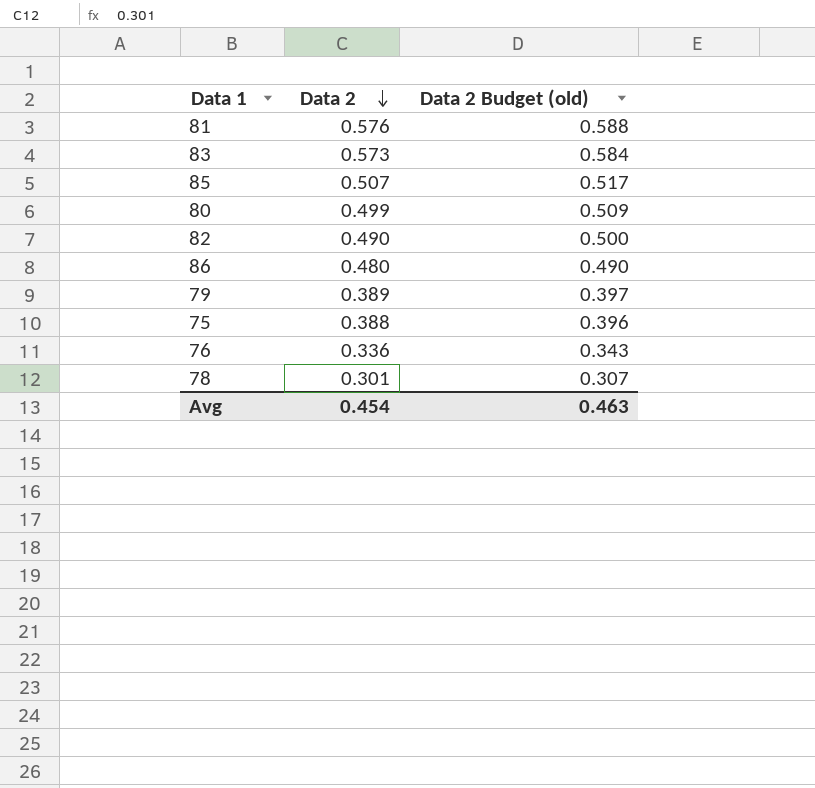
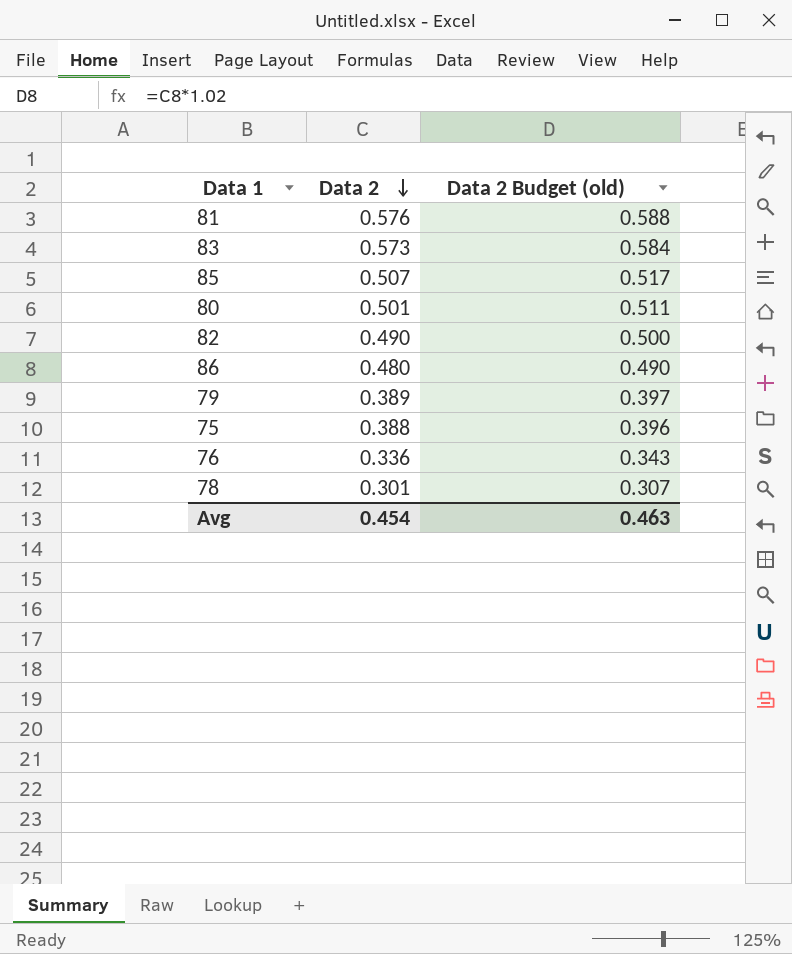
80 | Data 2: 0.499 -> 0.501
80 | Data 2 Budget (old): 0.509 -> 0.511

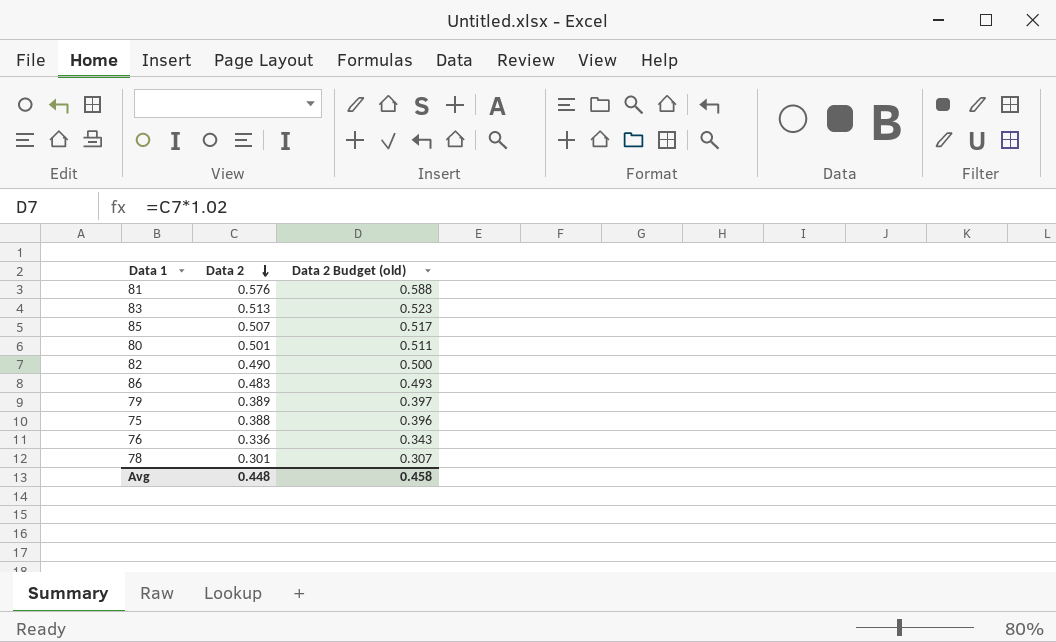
83 | Data 2: 0.573 -> 0.513
83 | Data 2 Budget (old): 0.584 -> 0.523
86 | Data 2: 0.480 -> 0.483
86 | Data 2 Budget (old): 0.490 -> 0.493
Avg | Data 2: 0.454 -> 0.448
Avg | Data 2 Budget (old): 0.463 -> 0.458

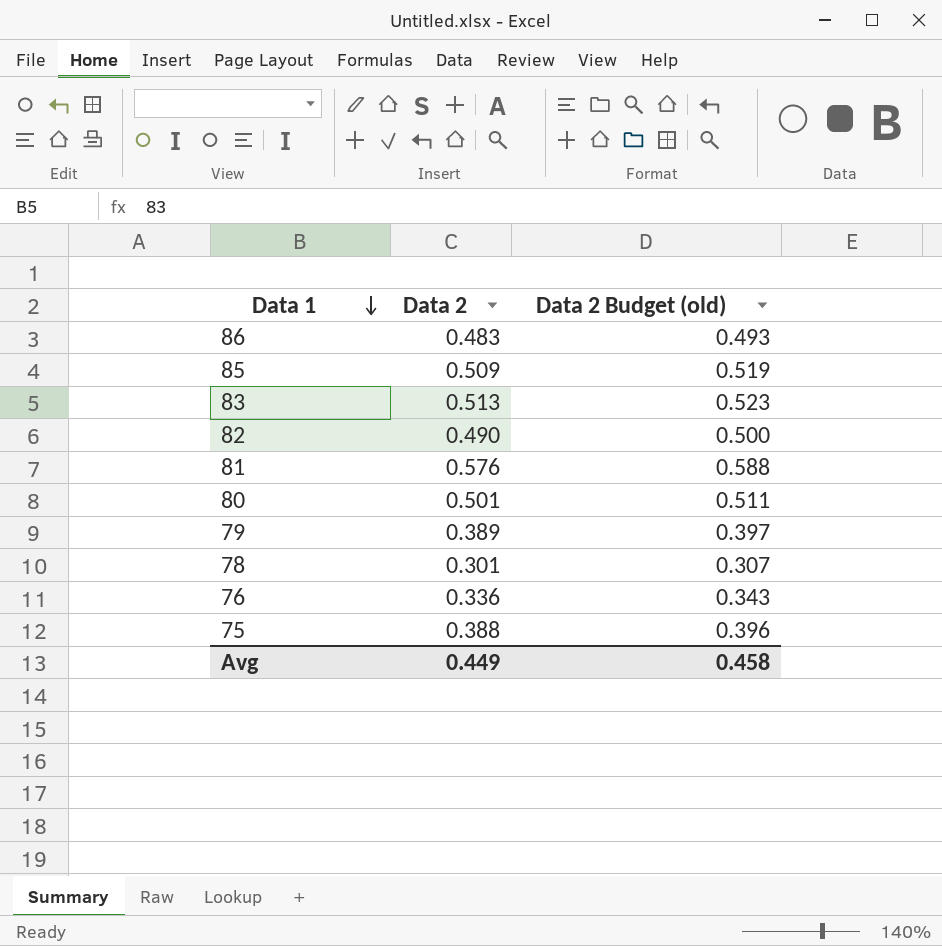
row order: Data 2 descending -> Data 1 descending
85 | Data 2: 0.507 -> 0.509
85 | Data 2 Budget (old): 0.517 -> 0.519
Avg | Data 2: 0.448 -> 0.449

